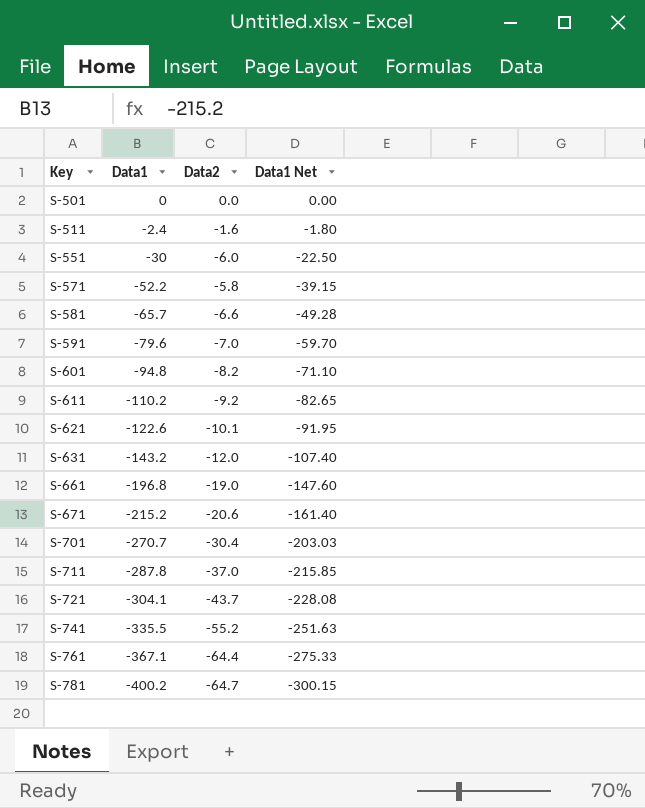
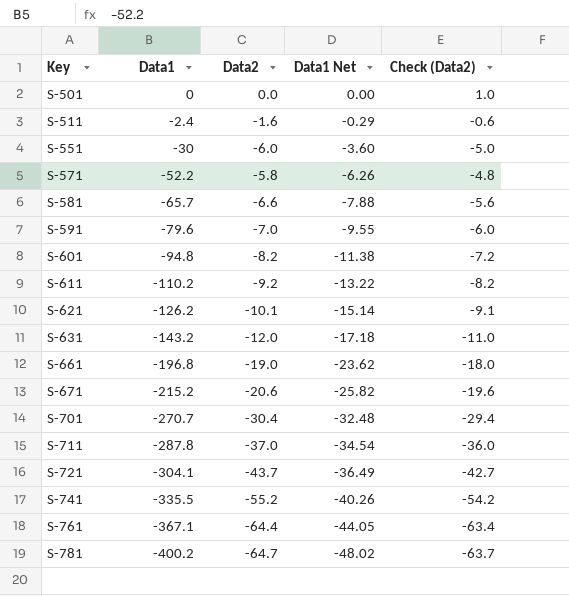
column Data1 Net | formula: [Data1] * 0.75 -> [Data1] * 0.12
column Check (Data2) | formula: none -> [Data2] + 1
S-621 | Data1: -122.6 -> -126.2

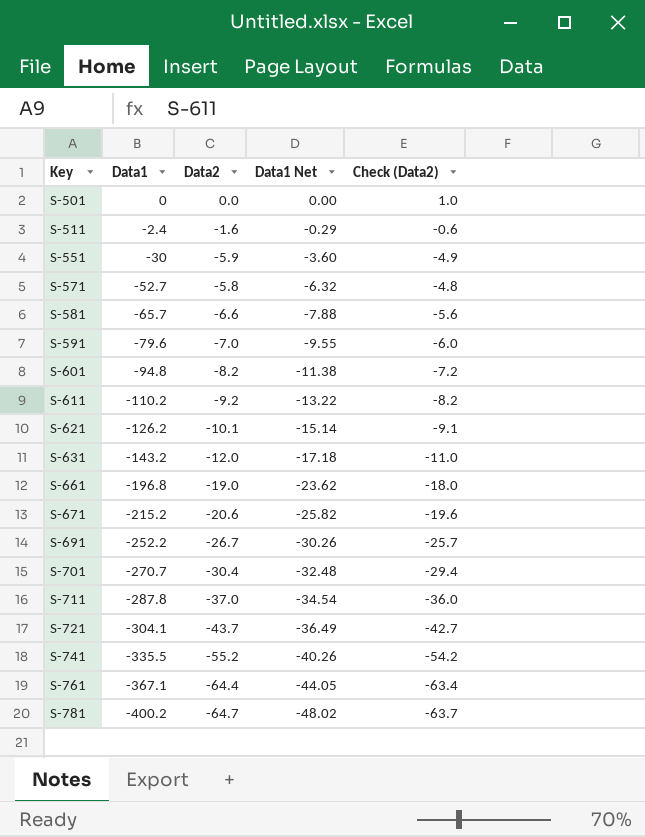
S-551 | Data2: -6.0 -> -5.9
S-551 | Check (Data2): -5.0 -> -4.9
S-571 | Data1: -52.2 -> -52.7
S-571 | Data1 Net: -6.26 -> -6.32
row S-691: none -> -252.2 | -26.7 | -30.26 | -25.7

